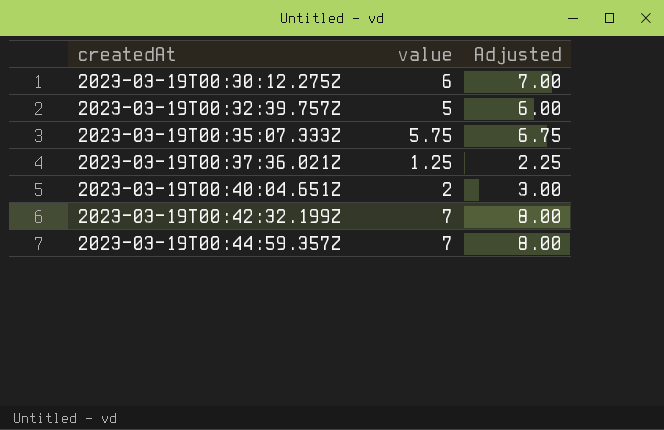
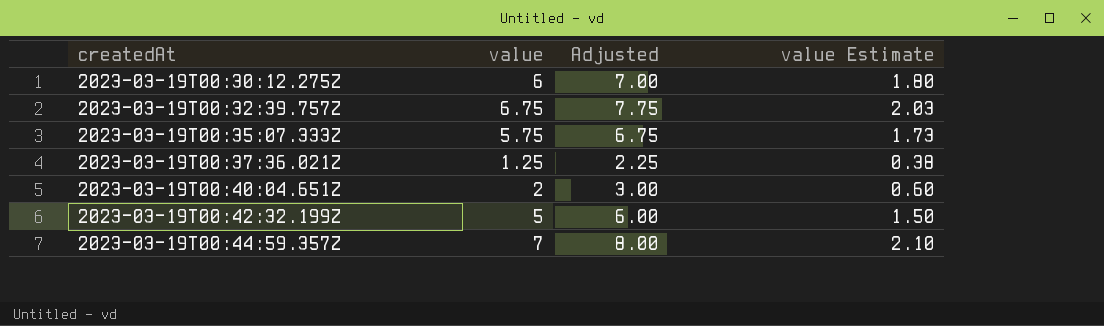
column value Estimate | formula: none -> [value] * 0.3
2023-03-19T00:32:39.757Z | value: 5 -> 6.75
2023-03-19T00:32:39.757Z | Adjusted: 6.00 -> 7.75
2023-03-19T00:42:32.199Z | value: 7 -> 5
2023-03-19T00:42:32.199Z | Adjusted: 8.00 -> 6.00

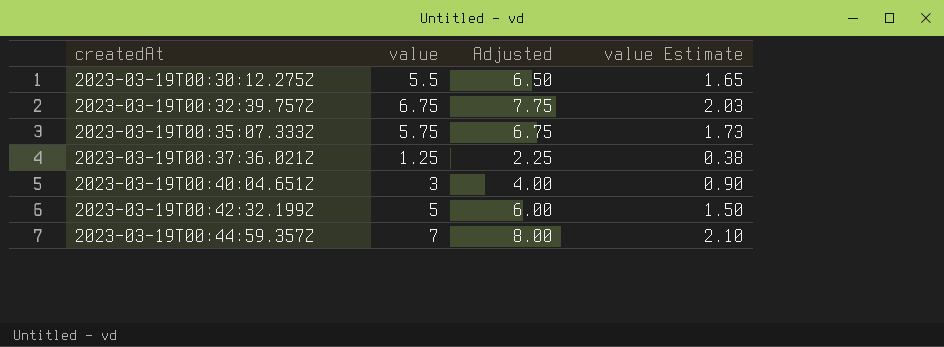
2023-03-19T00:30:12.275Z | value: 6 -> 5.5
2023-03-19T00:30:12.275Z | Adjusted: 7.00 -> 6.50
2023-03-19T00:30:12.275Z | value Estimate: 1.80 -> 1.65
2023-03-19T00:40:04.651Z | value: 2 -> 3
2023-03-19T00:40:04.651Z | Adjusted: 3.00 -> 4.00
2023-03-19T00:40:04.651Z | value Estimate: 0.60 -> 0.90

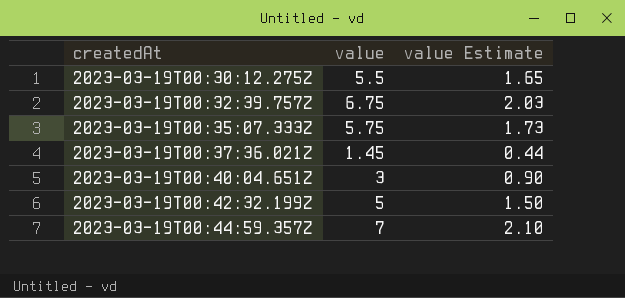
column Adjusted | formula: [value] + 1 -> none
2023-03-19T00:37:36.021Z | value: 1.25 -> 1.45
2023-03-19T00:37:36.021Z | value Estimate: 0.38 -> 0.44

